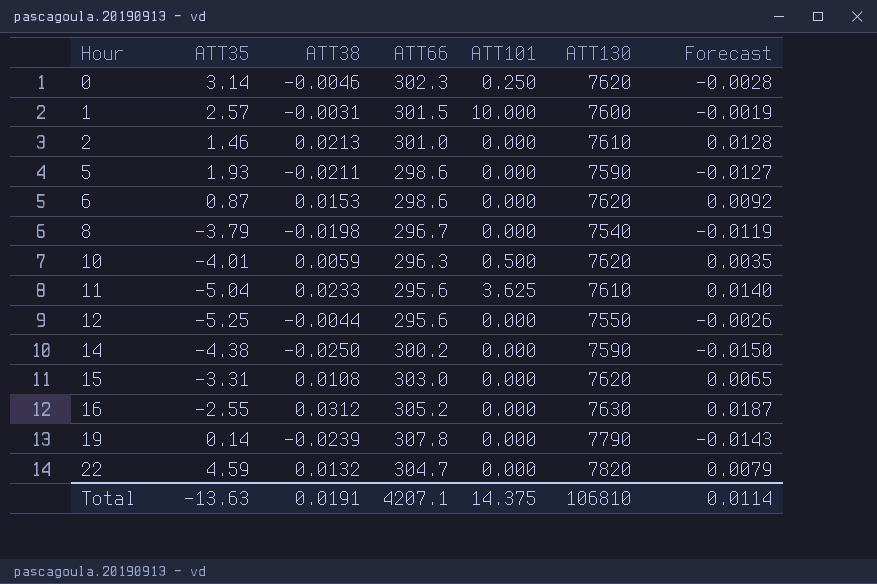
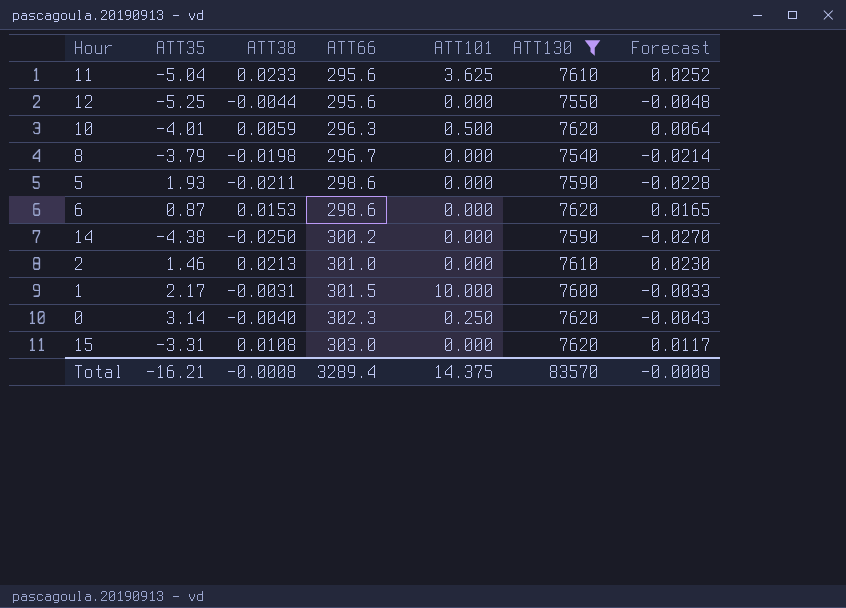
filter: none -> ATT130 <= 7620
row order: Hour ascending -> ATT66 ascending
column Forecast | formula: [ATT38] * 0.6 -> [ATT38] * 1.08
1 | ATT35: 2.57 -> 2.17
0 | ATT38: -0.0046 -> -0.0040
Total | ATT35: -13.63 -> -16.21
Total | ATT38: 0.0191 -> -0.0008
Total | ATT66: 4207.1 -> 3289.4
Total | ATT130: 106810 -> 83570
Total | Forecast: 0.0114 -> -0.0008

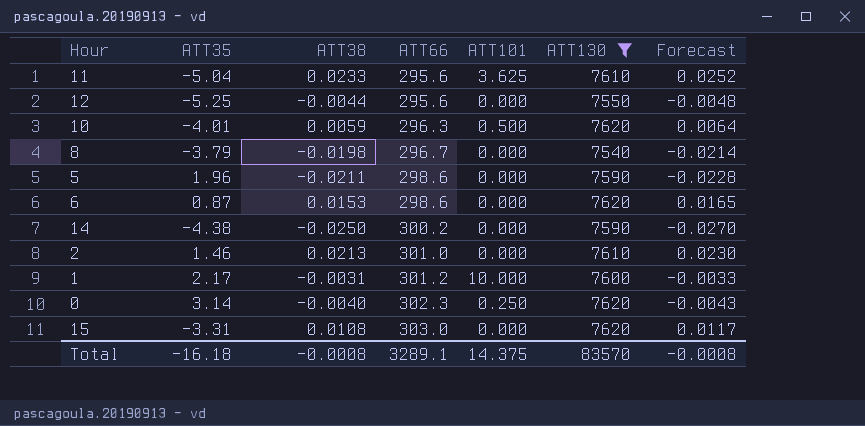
5 | ATT35: 1.93 -> 1.96
1 | ATT66: 301.5 -> 301.2
Total | ATT35: -16.21 -> -16.18
Total | ATT66: 3289.4 -> 3289.1

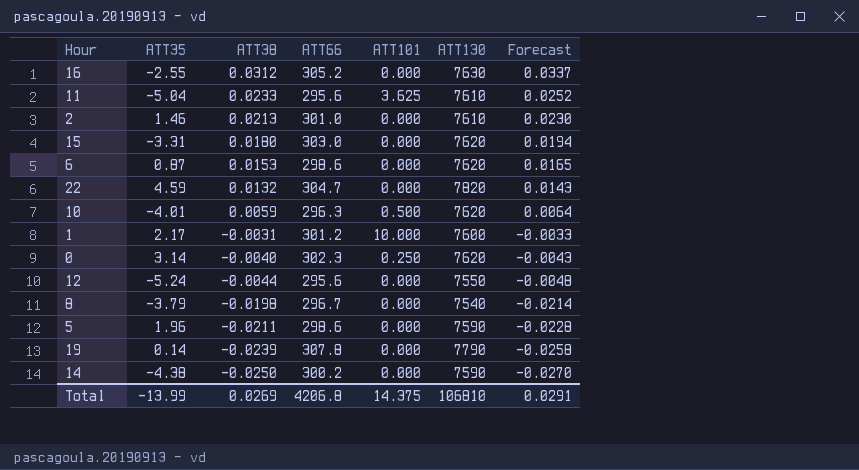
filter: ATT130 <= 7620 -> none
row order: ATT66 ascending -> ATT38 descending
15 | ATT38: 0.0108 -> 0.0180
15 | Forecast: 0.0117 -> 0.0194
12 | ATT35: -5.25 -> -5.24
Total | ATT35: -16.18 -> -13.99
Total | ATT38: -0.0008 -> 0.0269
Total | ATT66: 3289.1 -> 4206.8
Total | ATT130: 83570 -> 106810
Total | Forecast: -0.0008 -> 0.0291

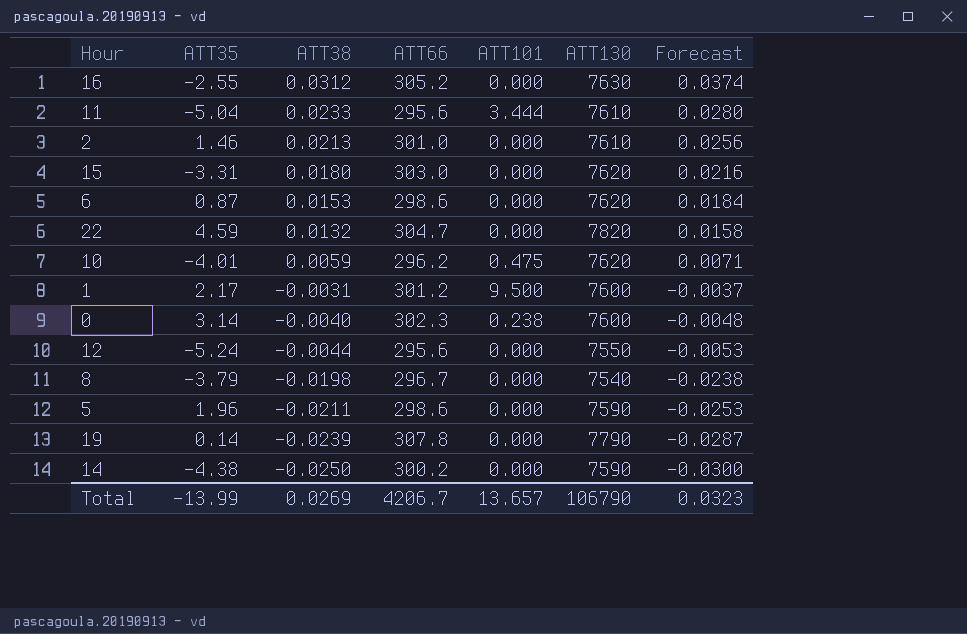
column Forecast | formula: [ATT38] * 1.08 -> [ATT38] * 1.2
11 | ATT101: 3.625 -> 3.444
10 | ATT66: 296.3 -> 296.2
10 | ATT101: 0.500 -> 0.475
1 | ATT101: 10.000 -> 9.500
0 | ATT101: 0.250 -> 0.238
0 | ATT130: 7620 -> 7600
Total | ATT66: 4206.8 -> 4206.7
Total | ATT101: 14.375 -> 13.657
Total | ATT130: 106810 -> 106790
Total | Forecast: 0.0291 -> 0.0323

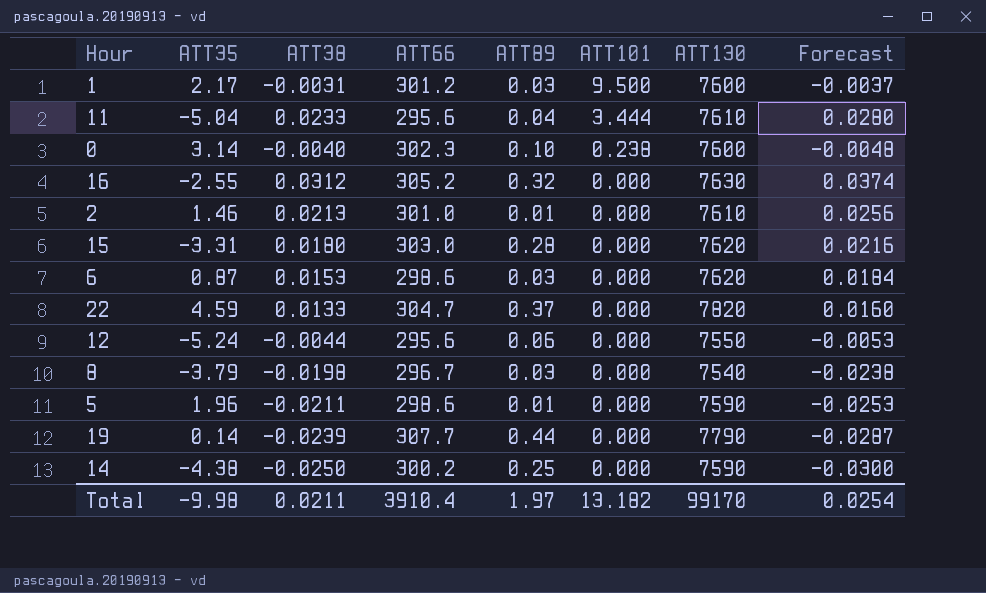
row order: ATT38 descending -> ATT101 descending
column ATT89 | position: none -> 5
row 10: -4.01 | 0.0059 | 296.2 | 0.475 | 7620 | 0.0071 -> none
22 | ATT38: 0.0132 -> 0.0133
22 | Forecast: 0.0158 -> 0.0160
19 | ATT66: 307.8 -> 307.7
Total | ATT35: -13.99 -> -9.98
Total | ATT38: 0.0269 -> 0.0211
Total | ATT66: 4206.7 -> 3910.4
Total | ATT101: 13.657 -> 13.182
Total | ATT130: 106790 -> 99170
Total | Forecast: 0.0323 -> 0.0254

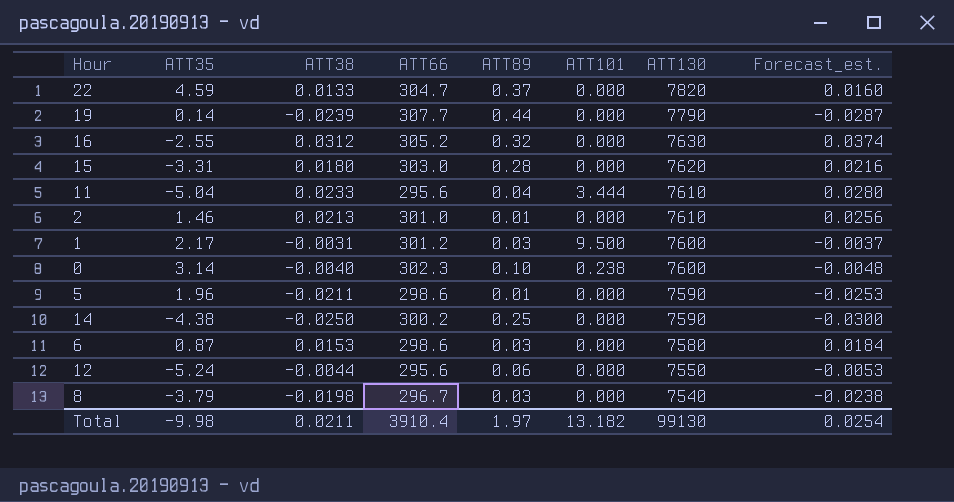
row order: ATT101 descending -> ATT130 descending
column name: Forecast -> Forecast_est.
6 | ATT130: 7620 -> 7580
Total | ATT130: 99170 -> 99130

